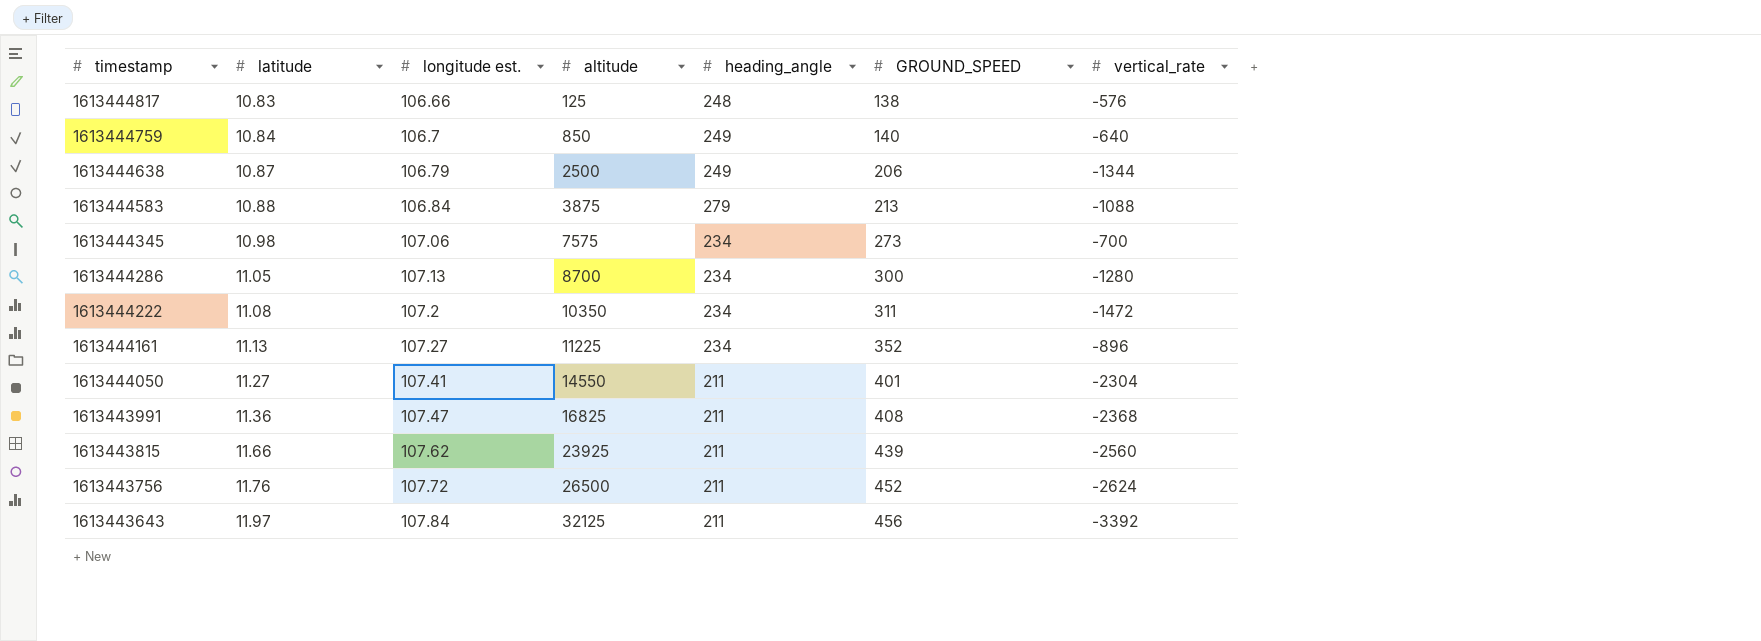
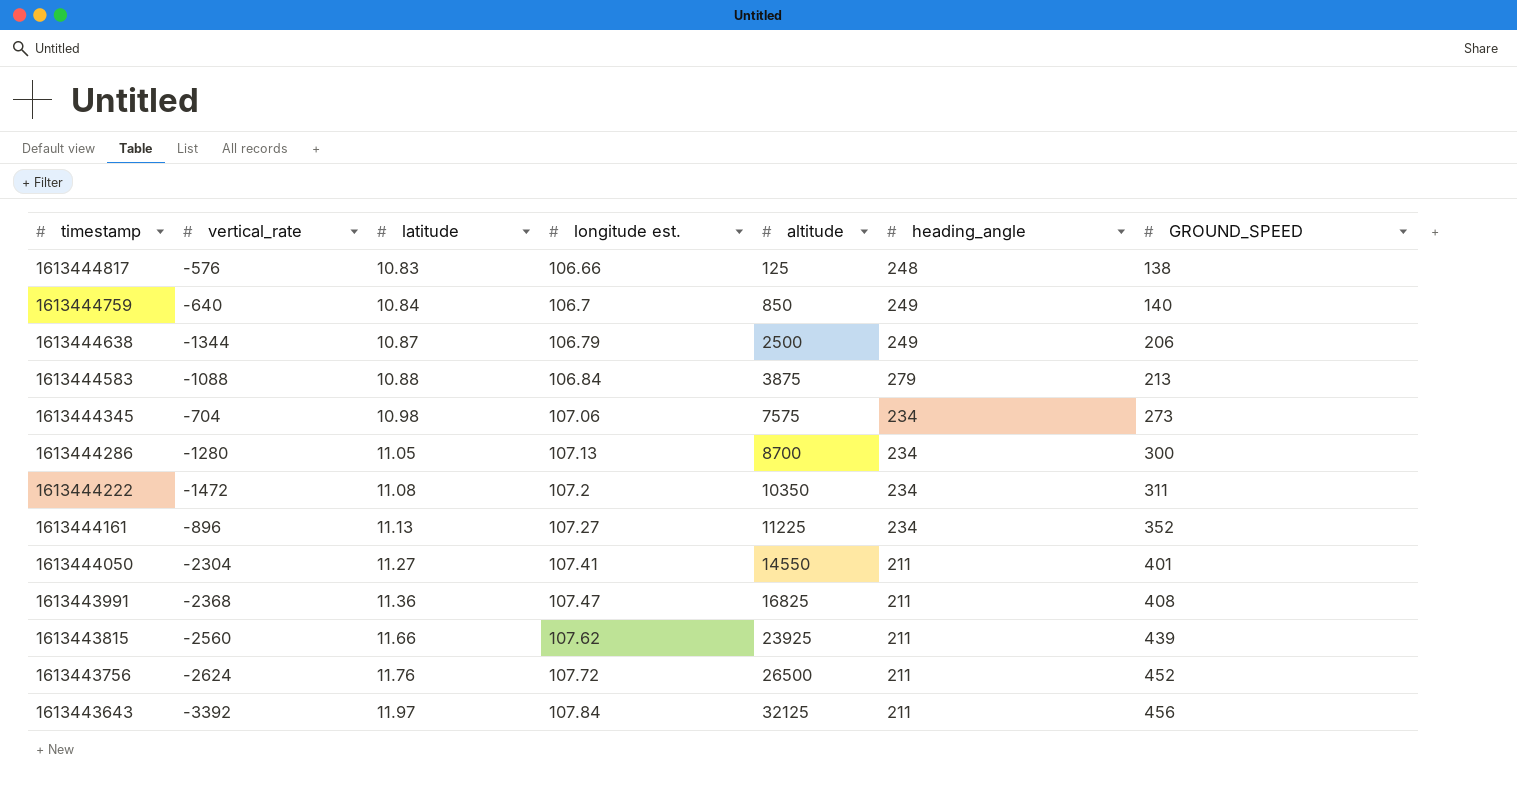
column vertical_rate | position: 7 -> 2
1613444345 | vertical_rate: -700 -> -704

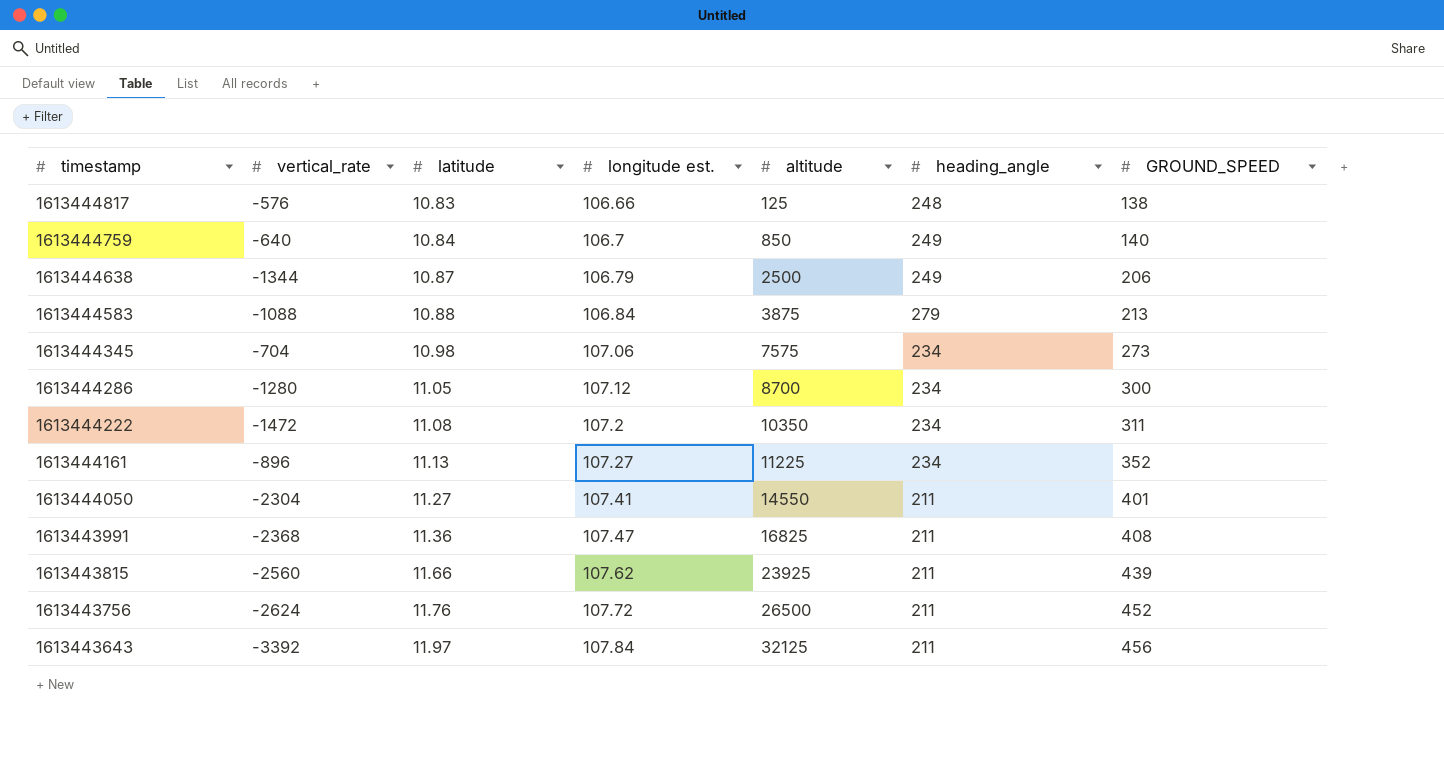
1613444286 | longitude est.: 107.13 -> 107.12

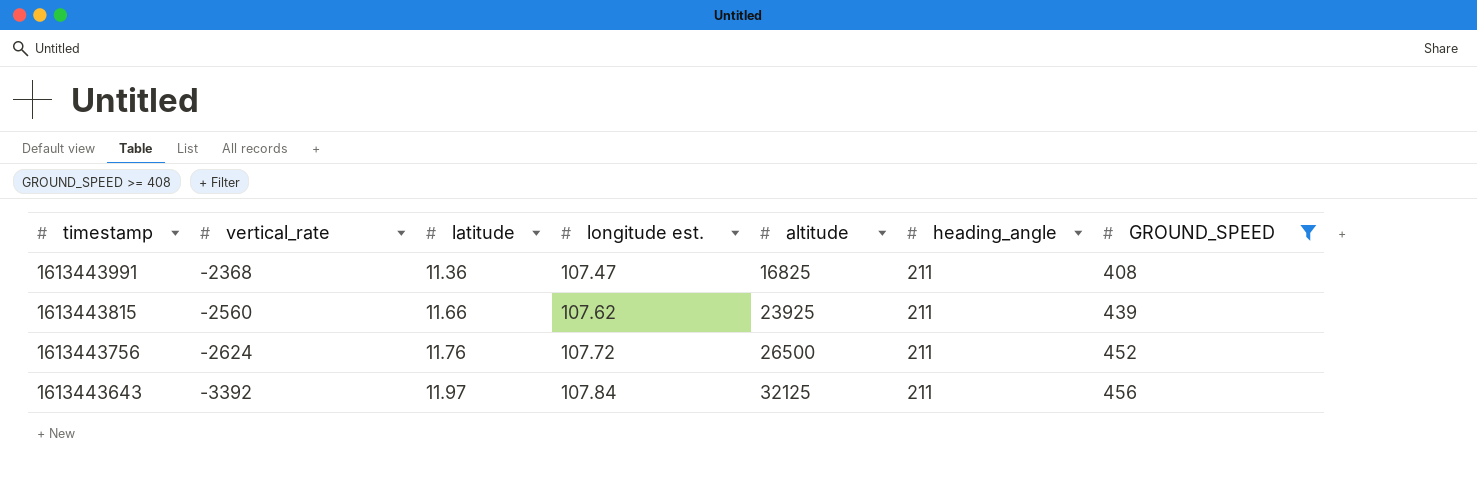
filter: none -> GROUND_SPEED >= 408

